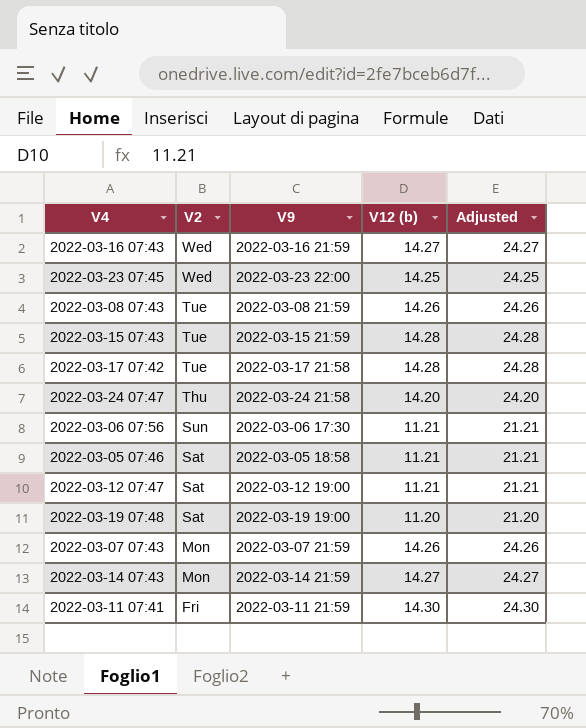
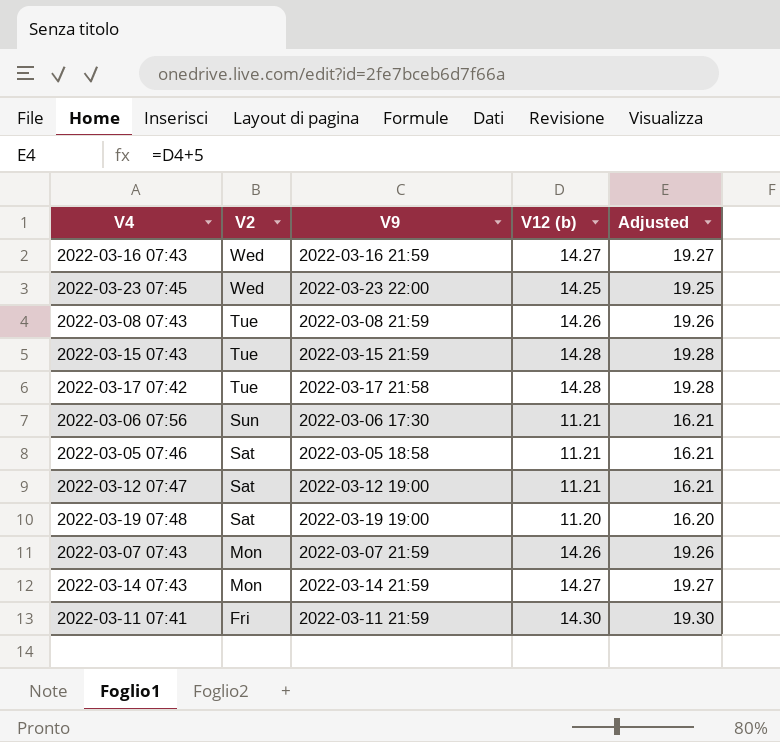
column Adjusted | formula: [V12 (b)] + 10 -> [V12 (b)] + 5
row 2022-03-24 07:47: Thu | 2022-03-24 21:58 | 14.20 | 24.20 -> none

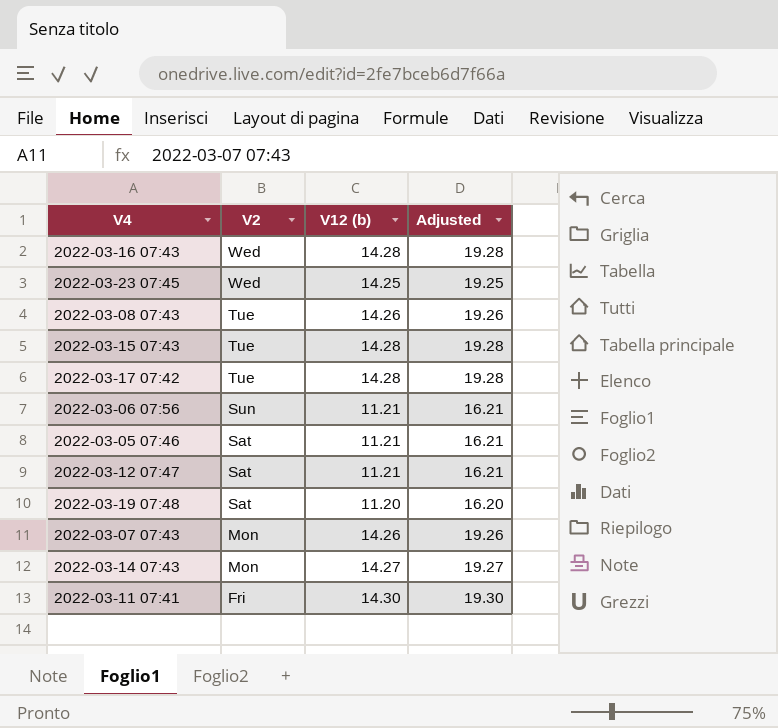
column V9 | position: 3 -> none
2022-03-16 07:43 | V12 (b): 14.27 -> 14.28
2022-03-16 07:43 | Adjusted: 19.27 -> 19.28

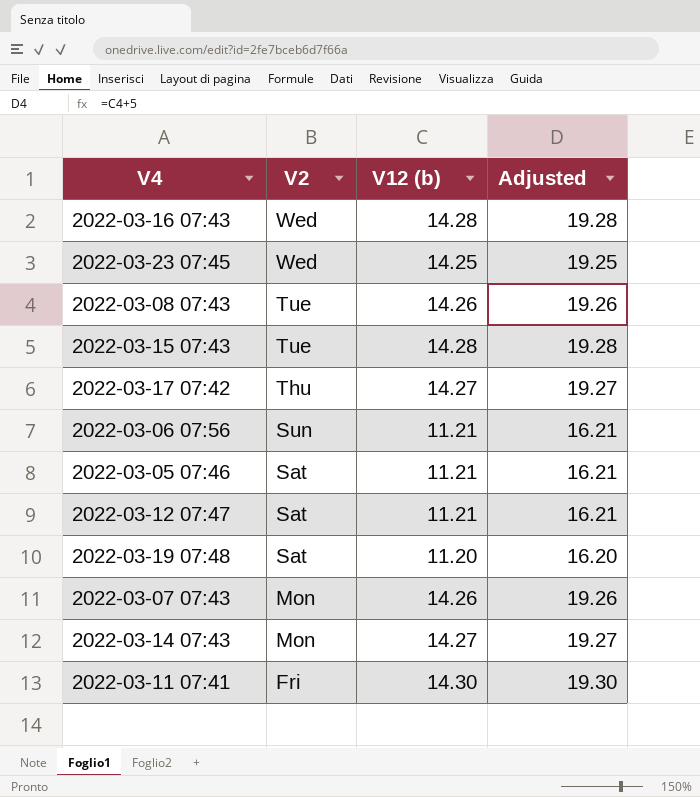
2022-03-17 07:42 | V2: Tue -> Thu
2022-03-17 07:42 | V12 (b): 14.28 -> 14.27
2022-03-17 07:42 | Adjusted: 19.28 -> 19.27

